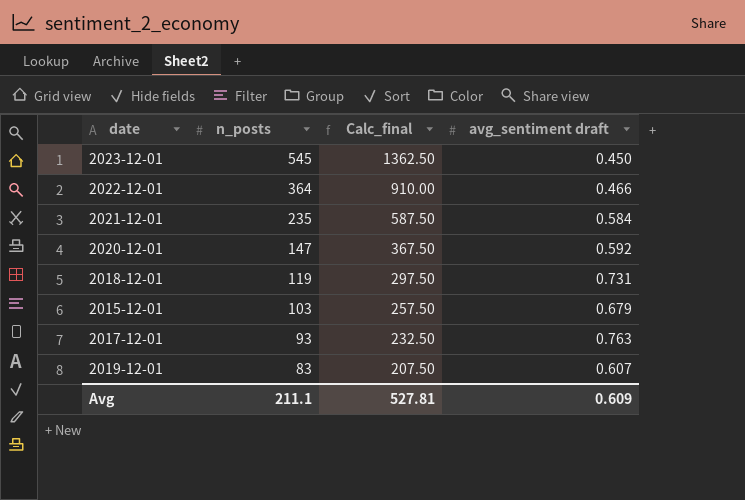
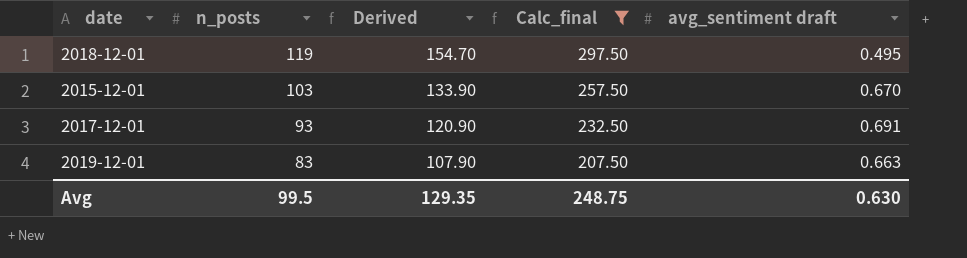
filter: none -> Calc_final <= 297.50
column Derived | formula: none -> [n_posts] * 1.3
2018-12-01 | avg_sentiment draft: 0.731 -> 0.495
2015-12-01 | avg_sentiment draft: 0.679 -> 0.670
2017-12-01 | avg_sentiment draft: 0.763 -> 0.691
2019-12-01 | avg_sentiment draft: 0.607 -> 0.663
Avg | n_posts: 211.1 -> 99.5
Avg | Calc_final: 527.81 -> 248.75
Avg | avg_sentiment draft: 0.609 -> 0.630

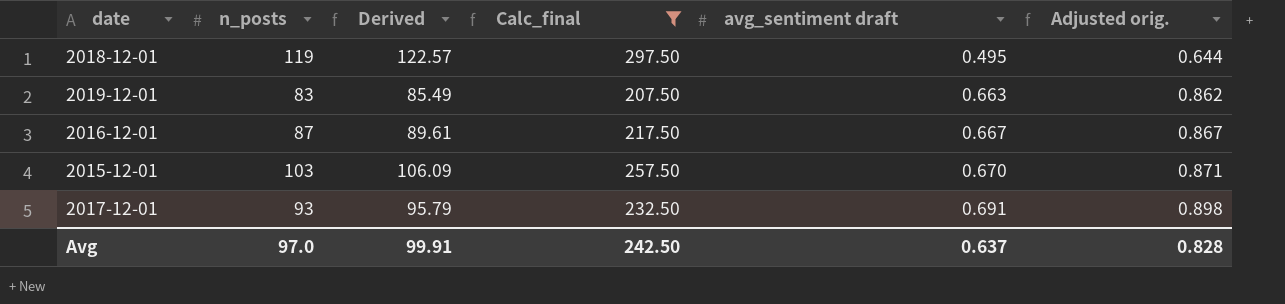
row order: n_posts descending -> avg_sentiment draft ascending
column Derived | formula: [n_posts] * 1.3 -> [n_posts] * 1.03
column Adjusted orig. | formula: none -> [avg_sentiment draft] * 1.3
row 2016-12-01: none -> 87 | 89.61 | 217.50 | 0.667 | 0.867
Avg | n_posts: 99.5 -> 97.0
Avg | Derived: 129.35 -> 99.91
Avg | Calc_final: 248.75 -> 242.50
Avg | avg_sentiment draft: 0.630 -> 0.637

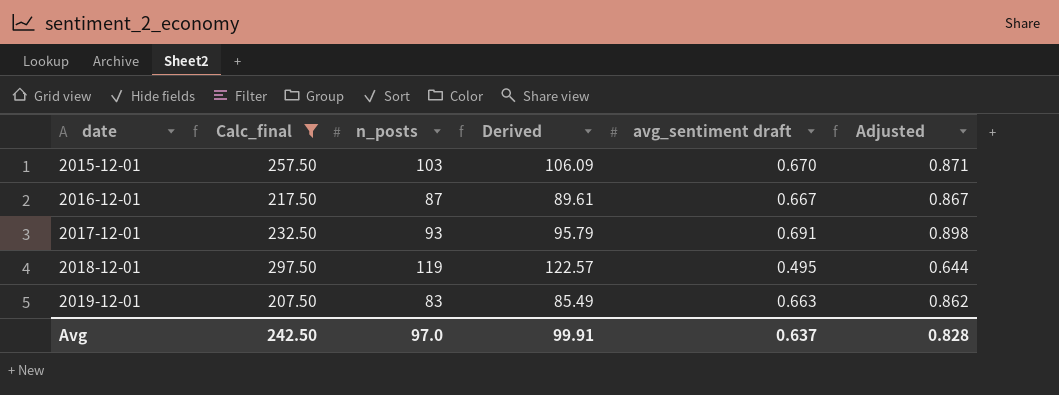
row order: avg_sentiment draft ascending -> date ascending
column Calc_final | position: 4 -> 2
column name: Adjusted orig. -> Adjusted

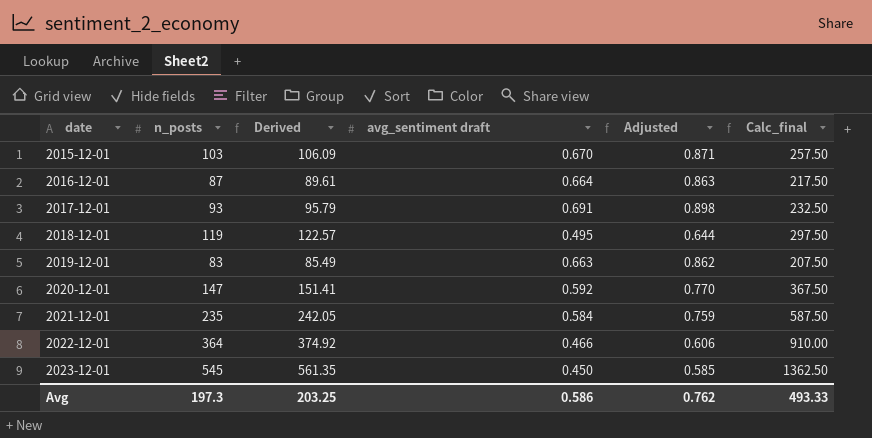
filter: Calc_final <= 297.50 -> none
column Calc_final | position: 2 -> 6
2016-12-01 | avg_sentiment draft: 0.667 -> 0.664
2016-12-01 | Adjusted: 0.867 -> 0.863
Avg | n_posts: 97.0 -> 197.3
Avg | Derived: 99.91 -> 203.25
Avg | avg_sentiment draft: 0.637 -> 0.586
Avg | Adjusted: 0.828 -> 0.762
Avg | Calc_final: 242.50 -> 493.33

